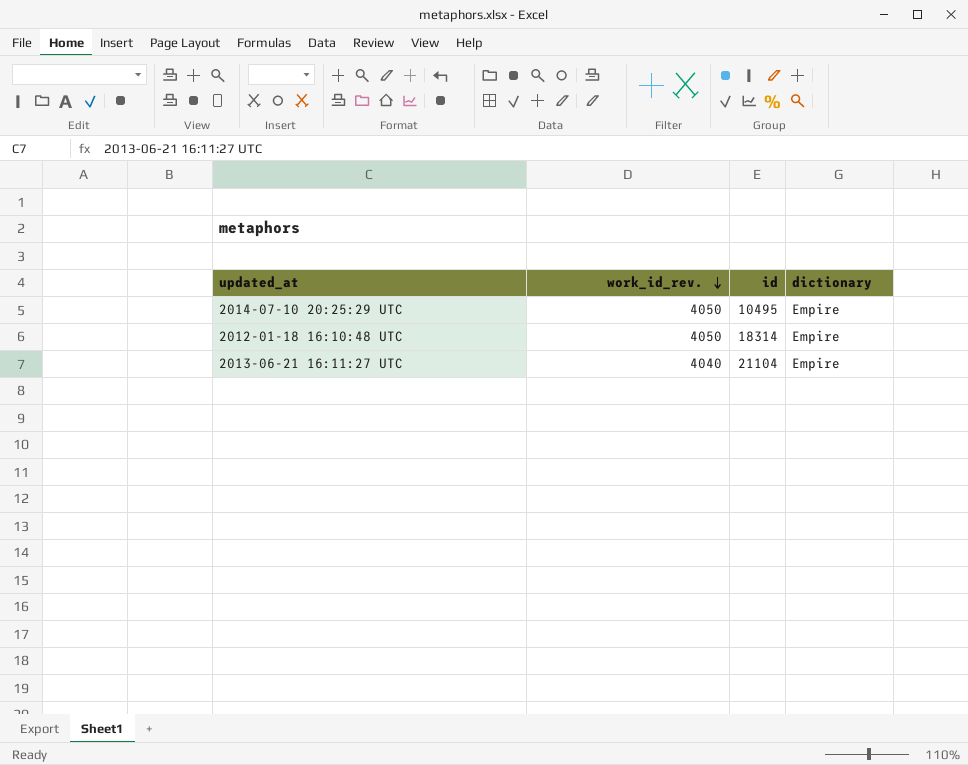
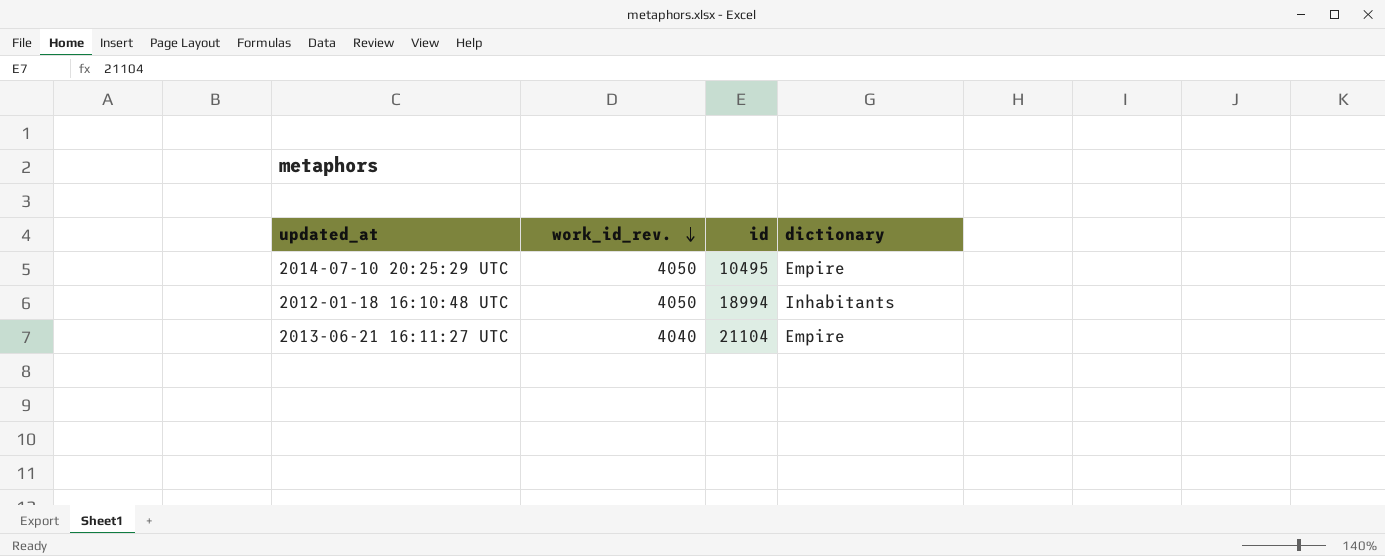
2012-01-18 16:10:48 UTC | id: 18314 -> 18994
2012-01-18 16:10:48 UTC | dictionary: Empire -> Inhabitants

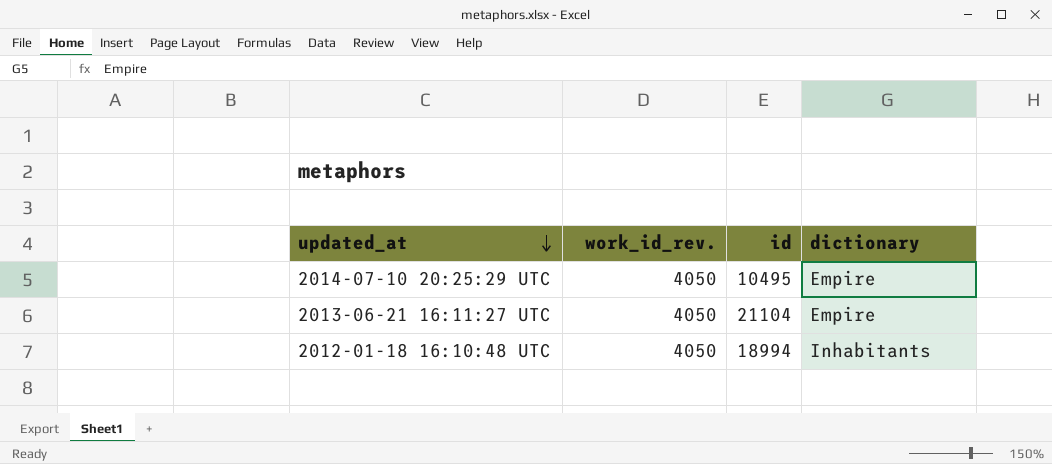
row order: work_id_rev. descending -> updated_at descending
2013-06-21 16:11:27 UTC | work_id_rev.: 4040 -> 4050

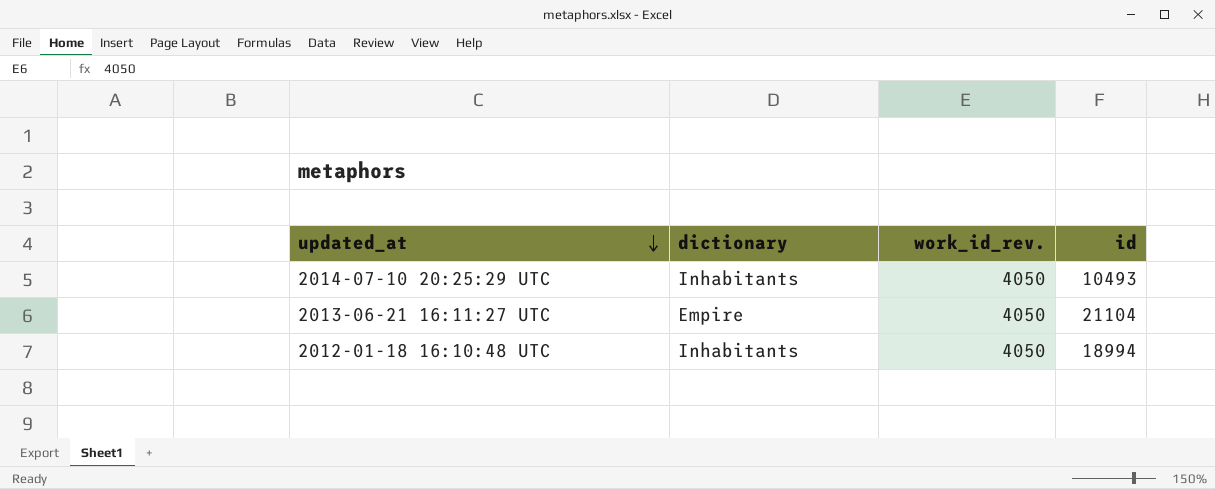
column dictionary | position: 4 -> 2
2014-07-10 20:25:29 UTC | dictionary: Empire -> Inhabitants
2014-07-10 20:25:29 UTC | id: 10495 -> 10493

